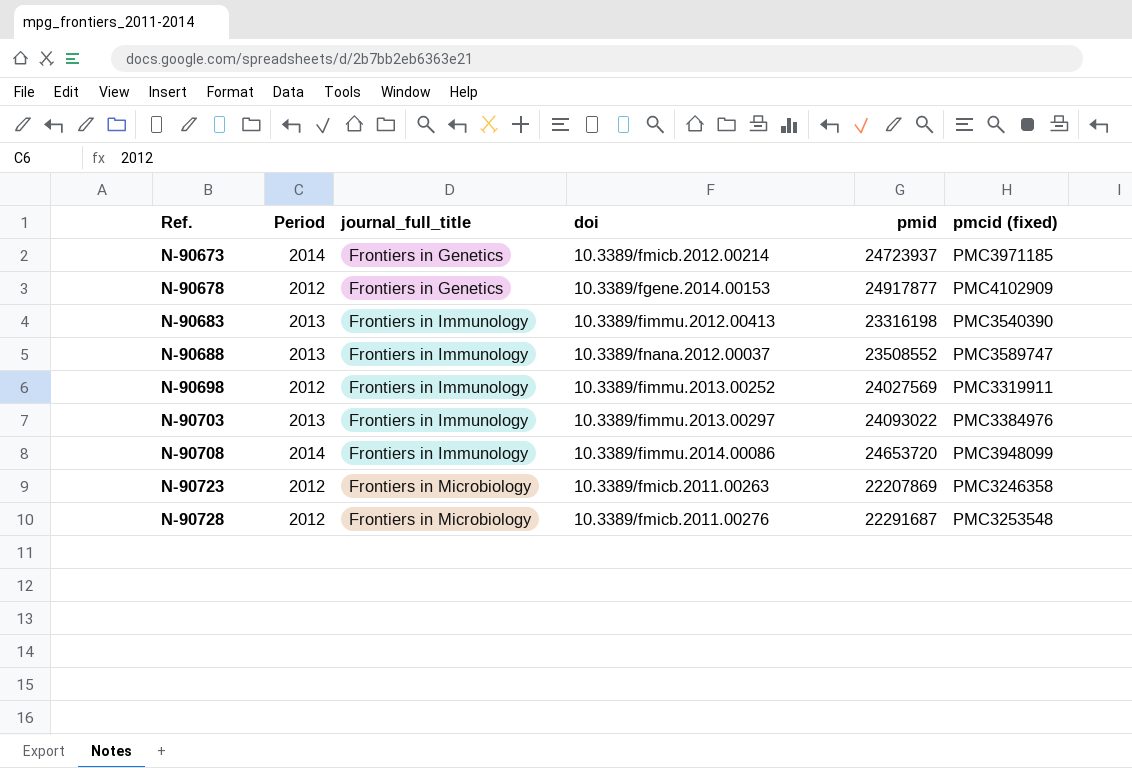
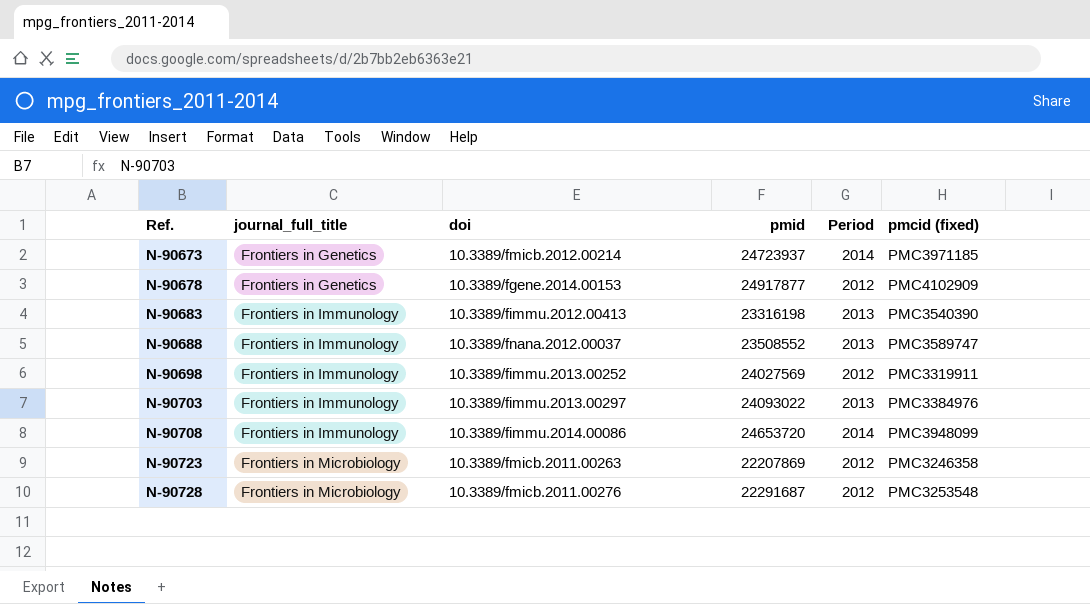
column Period | position: 2 -> 5

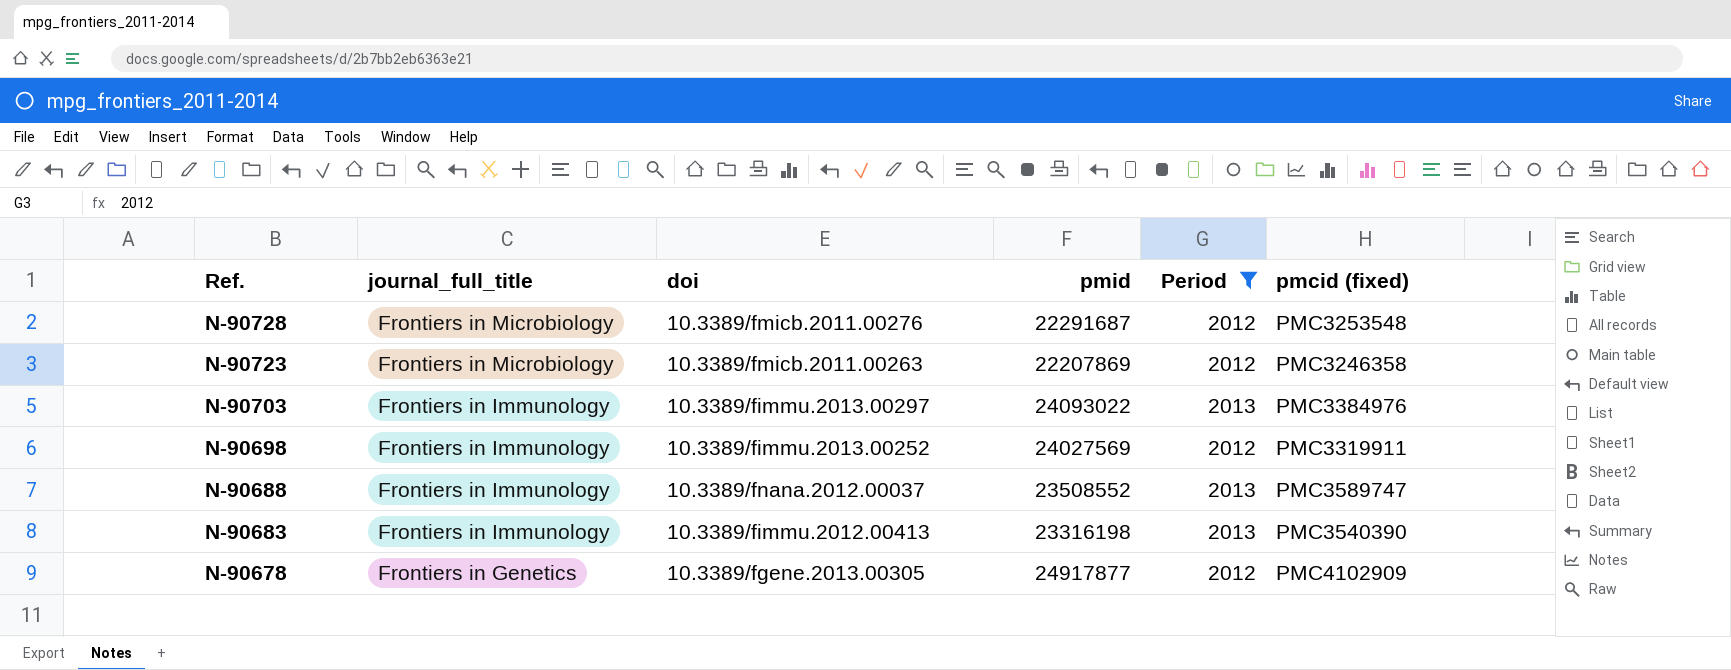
filter: none -> Period != 2014
row order: Ref. ascending -> Ref. descending
N-90678 | doi: 10.3389/fgene.2014.00153 -> 10.3389/fgene.2013.00305

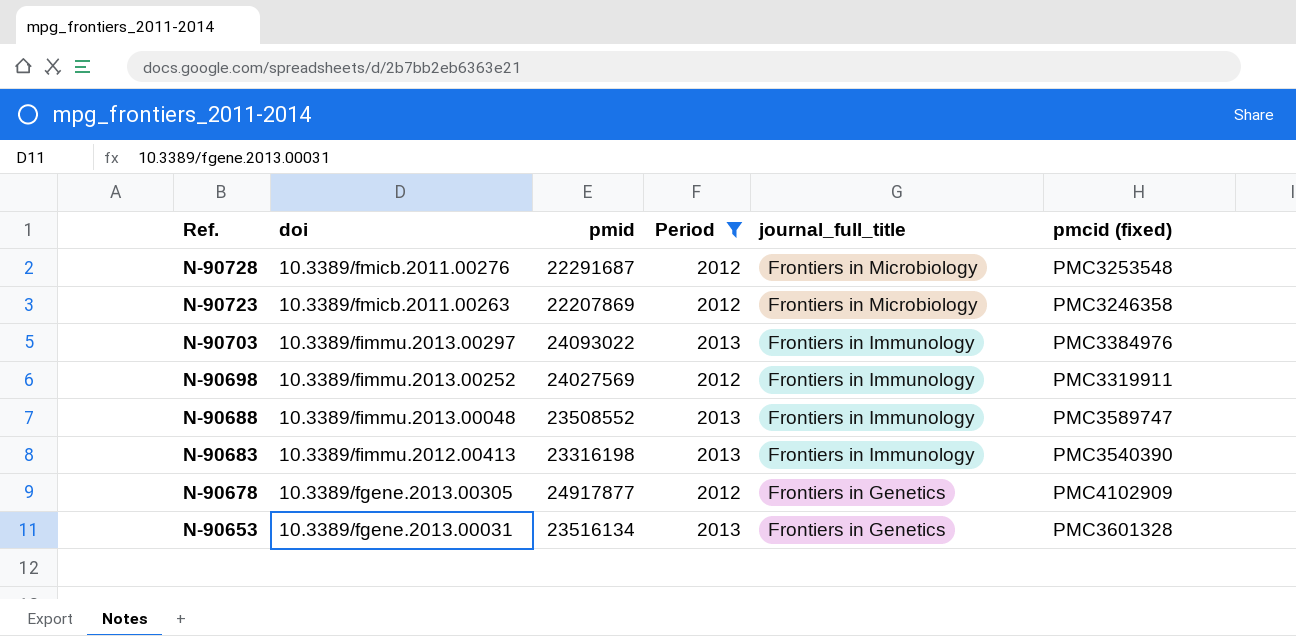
column journal_full_title | position: 2 -> 5
N-90688 | doi: 10.3389/fnana.2012.00037 -> 10.3389/fimmu.2013.00048
row N-90653: none -> 10.3389/fgene.2013.00031 | 23516134 | 2013 | Frontiers in Genetics | PMC3601328

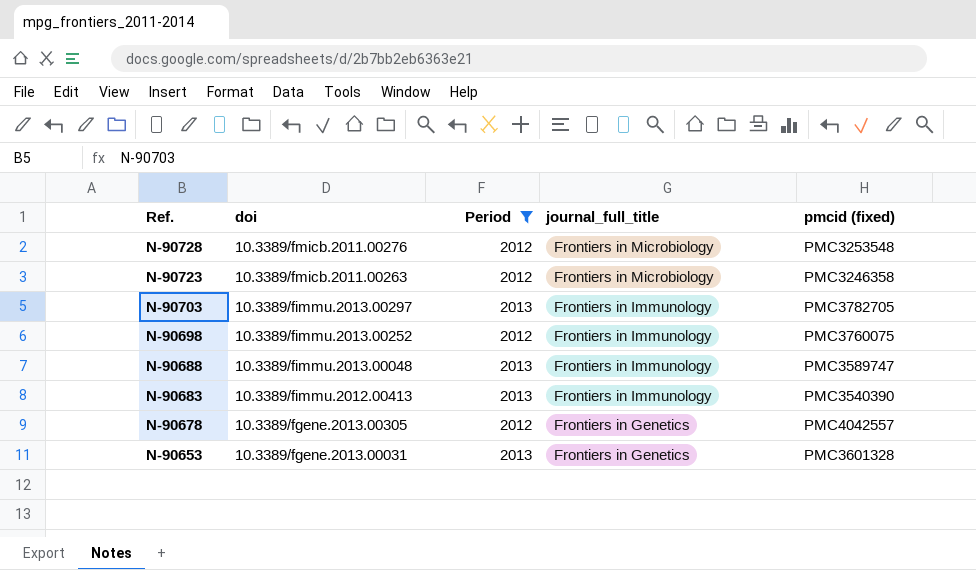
column pmid | position: 3 -> none
N-90703 | pmcid (fixed): PMC3384976 -> PMC3782705
N-90698 | pmcid (fixed): PMC3319911 -> PMC3760075
N-90678 | pmcid (fixed): PMC4102909 -> PMC4042557

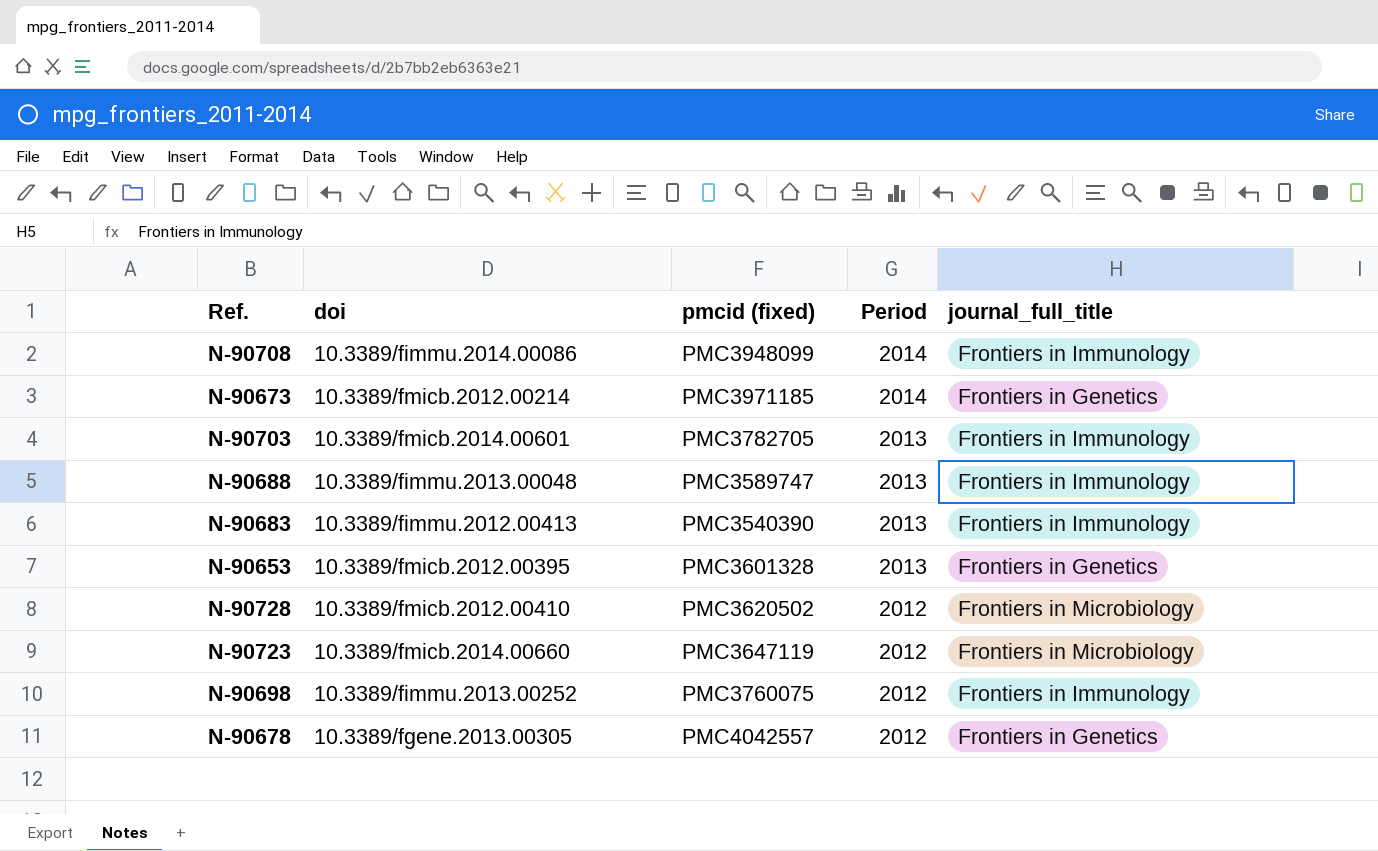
filter: Period != 2014 -> none
row order: Ref. descending -> Period descending
column pmcid (fixed) | position: 5 -> 3
N-90703 | doi: 10.3389/fimmu.2013.00297 -> 10.3389/fmicb.2014.00601
N-90653 | doi: 10.3389/fgene.2013.00031 -> 10.3389/fmicb.2012.00395
N-90728 | doi: 10.3389/fmicb.2011.00276 -> 10.3389/fmicb.2012.00410
N-90728 | pmcid (fixed): PMC3253548 -> PMC3620502
N-90723 | doi: 10.3389/fmicb.2011.00263 -> 10.3389/fmicb.2014.00660
N-90723 | pmcid (fixed): PMC3246358 -> PMC3647119

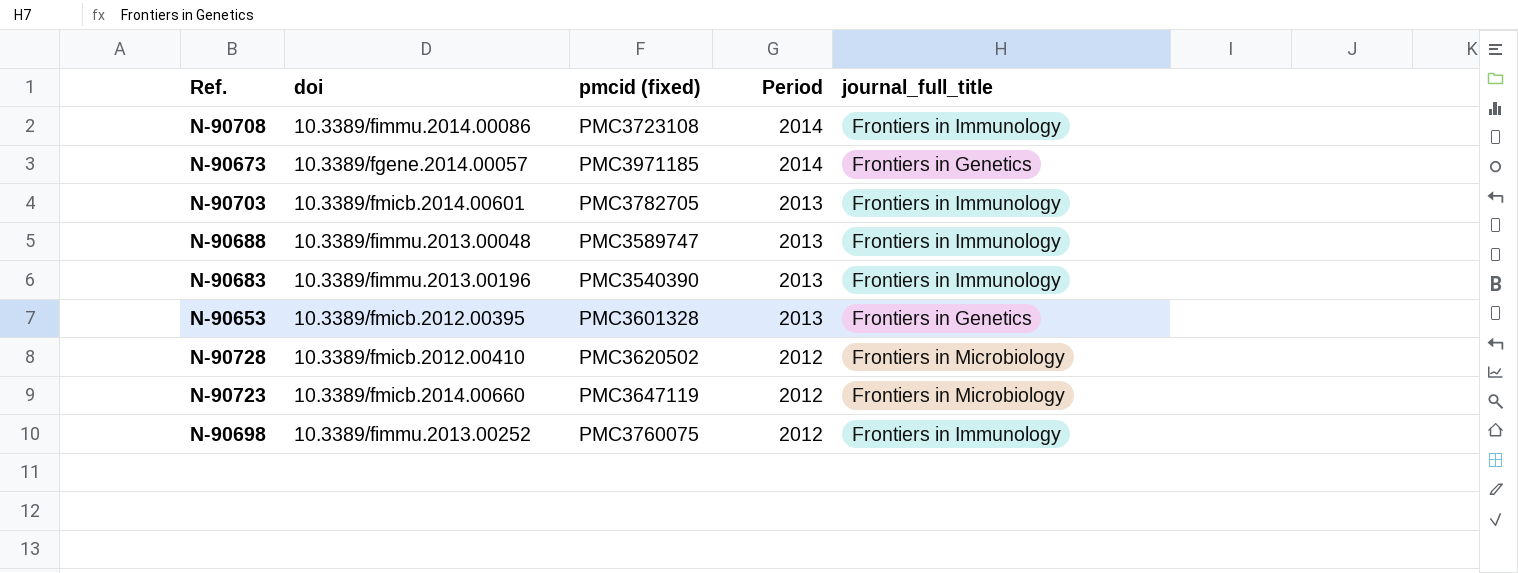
row N-90678: 10.3389/fgene.2013.00305 | PMC4042557 | 2012 | Frontiers in Genetics -> none
N-90708 | pmcid (fixed): PMC3948099 -> PMC3723108
N-90673 | doi: 10.3389/fmicb.2012.00214 -> 10.3389/fgene.2014.00057
N-90683 | doi: 10.3389/fimmu.2012.00413 -> 10.3389/fimmu.2013.00196

